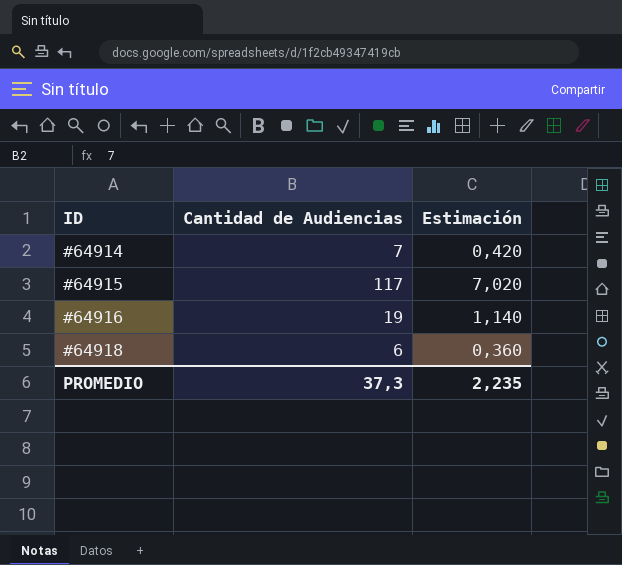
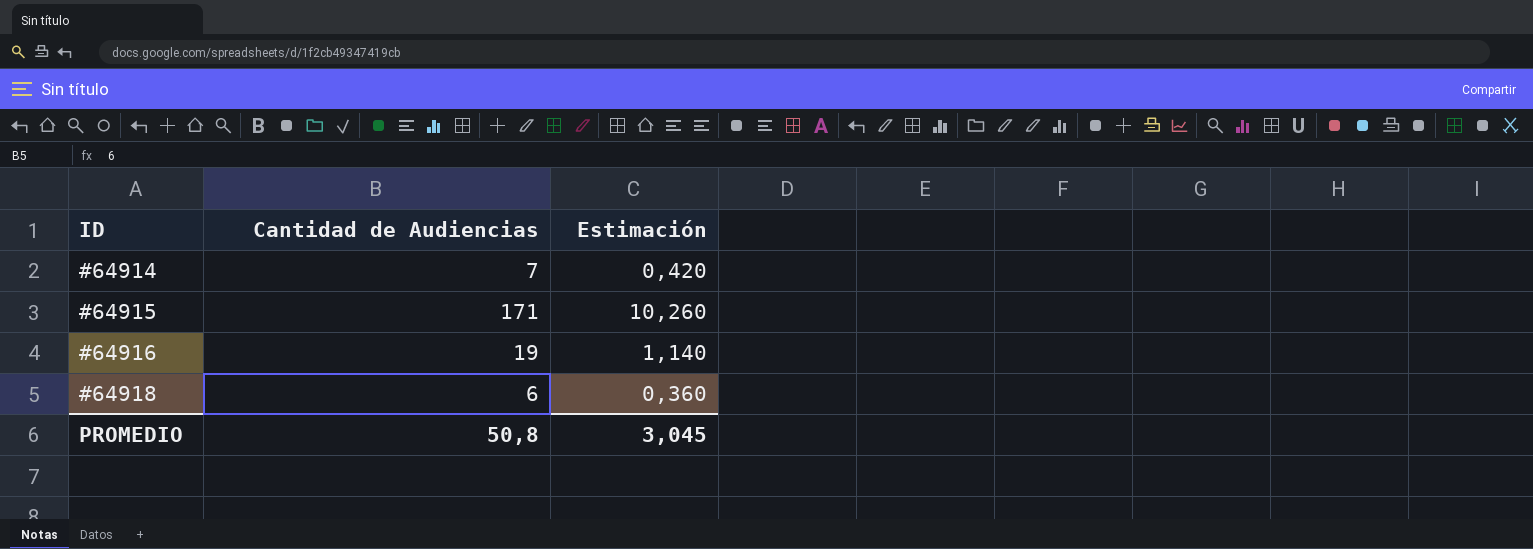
#64915 | Cantidad de Audiencias: 117 -> 171
#64915 | Estimación: 7,020 -> 10,260
PROMEDIO | Cantidad de Audiencias: 37,3 -> 50,8
PROMEDIO | Estimación: 2,235 -> 3,045

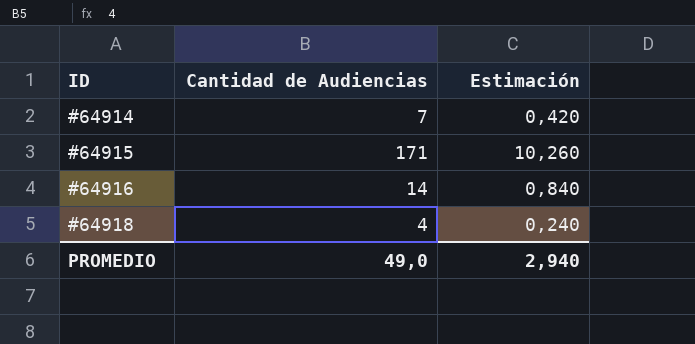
#64916 | Cantidad de Audiencias: 19 -> 14
#64916 | Estimación: 1,140 -> 0,840
#64918 | Cantidad de Audiencias: 6 -> 4
#64918 | Estimación: 0,360 -> 0,240
PROMEDIO | Cantidad de Audiencias: 50,8 -> 49,0
PROMEDIO | Estimación: 3,045 -> 2,940

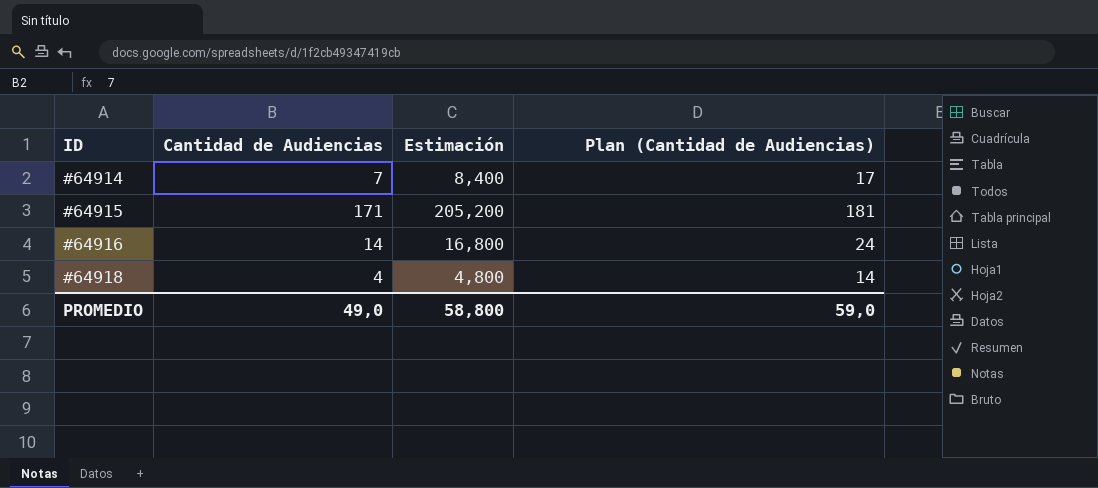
column Estimación | formula: [Cantidad de Audiencias] * 0,06 -> [Cantidad de Audiencias] * 1,2
column Plan (Cantidad de Audiencias) | formula: none -> [Cantidad de Audiencias] + 10
PROMEDIO | Estimación: 2,940 -> 58,800

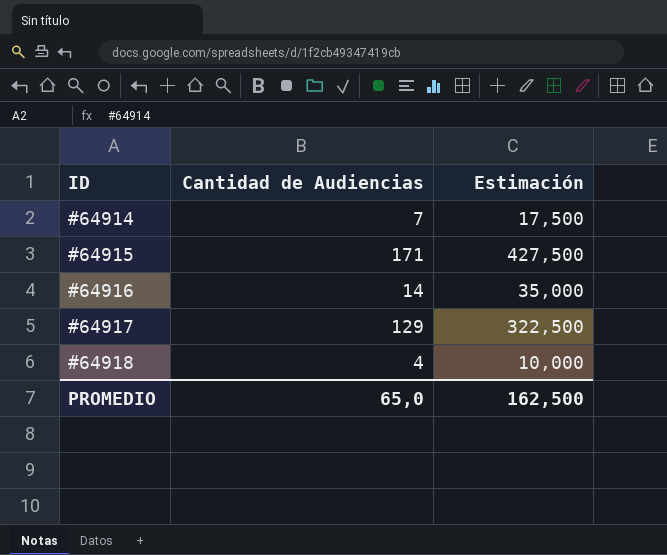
column Plan (Cantidad de Audiencias) | formula: [Cantidad de Audiencias] + 10 -> none
column Estimación | formula: [Cantidad de Audiencias] * 1,2 -> [Cantidad de Audiencias] * 2,5
row #64917: none -> 129 | 322,500
PROMEDIO | Cantidad de Audiencias: 49,0 -> 65,0
PROMEDIO | Estimación: 58,800 -> 162,500

